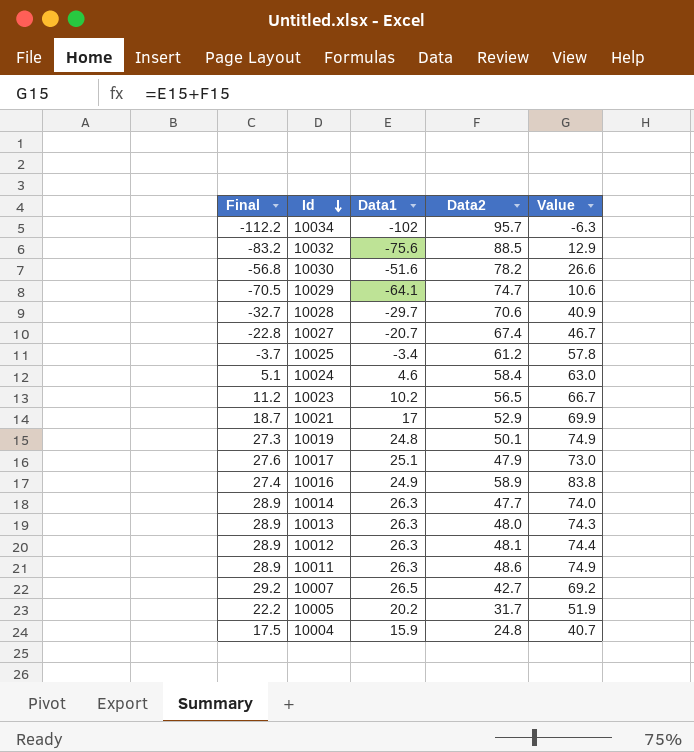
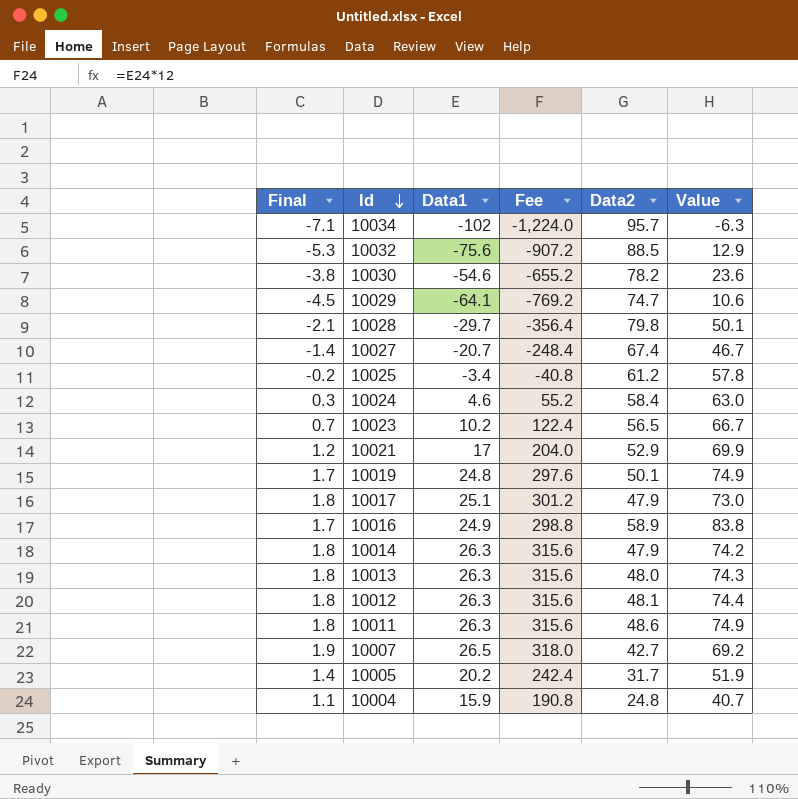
column Final | formula: [Data1] * 1.1 -> [Data1] * 0.07
column Fee | formula: none -> [Data1] * 12
10030 | Data1: -51.6 -> -54.6
10030 | Value: 26.6 -> 23.6
10028 | Data2: 70.6 -> 79.8
10028 | Value: 40.9 -> 50.1
10014 | Data2: 47.7 -> 47.9
10014 | Value: 74.0 -> 74.2

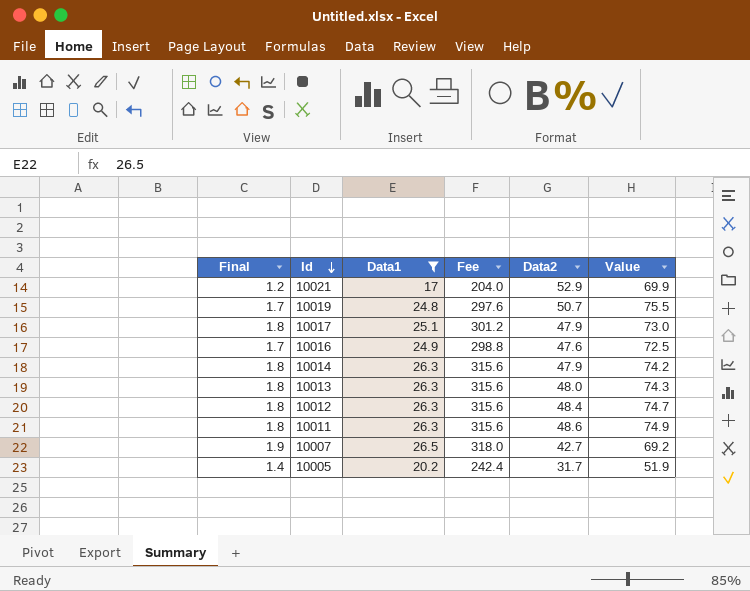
filter: none -> Data1 >= 17
10019 | Data2: 50.1 -> 50.7
10019 | Value: 74.9 -> 75.5
10016 | Data2: 58.9 -> 47.6
10016 | Value: 83.8 -> 72.5
10012 | Data2: 48.1 -> 48.4
10012 | Value: 74.4 -> 74.7

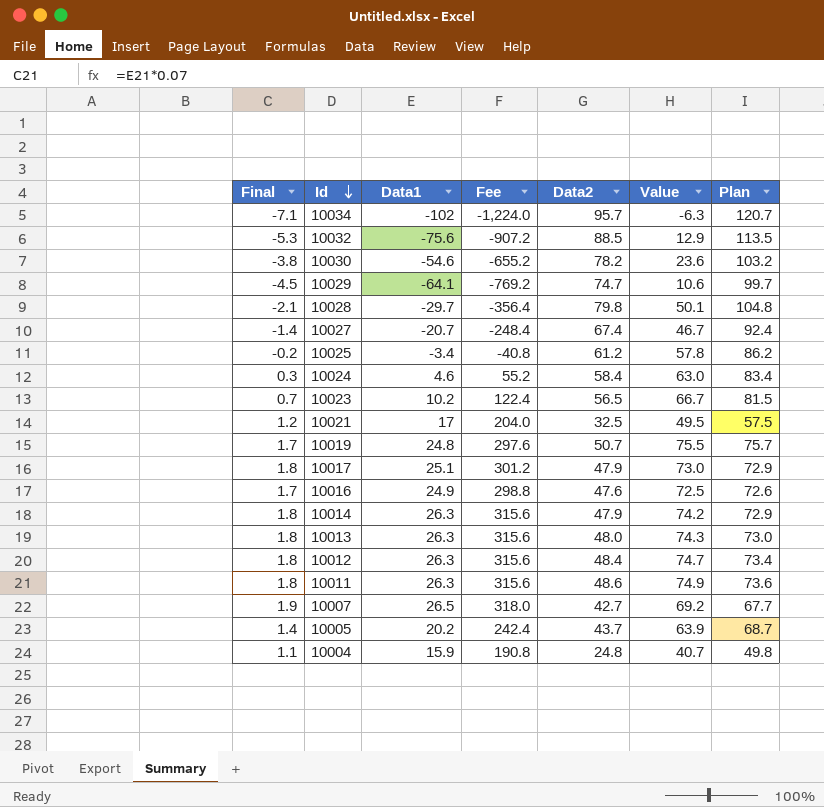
filter: Data1 >= 17 -> none
column Plan | formula: none -> [Data2] + 25
10021 | Data2: 52.9 -> 32.5
10021 | Value: 69.9 -> 49.5
10005 | Data2: 31.7 -> 43.7
10005 | Value: 51.9 -> 63.9

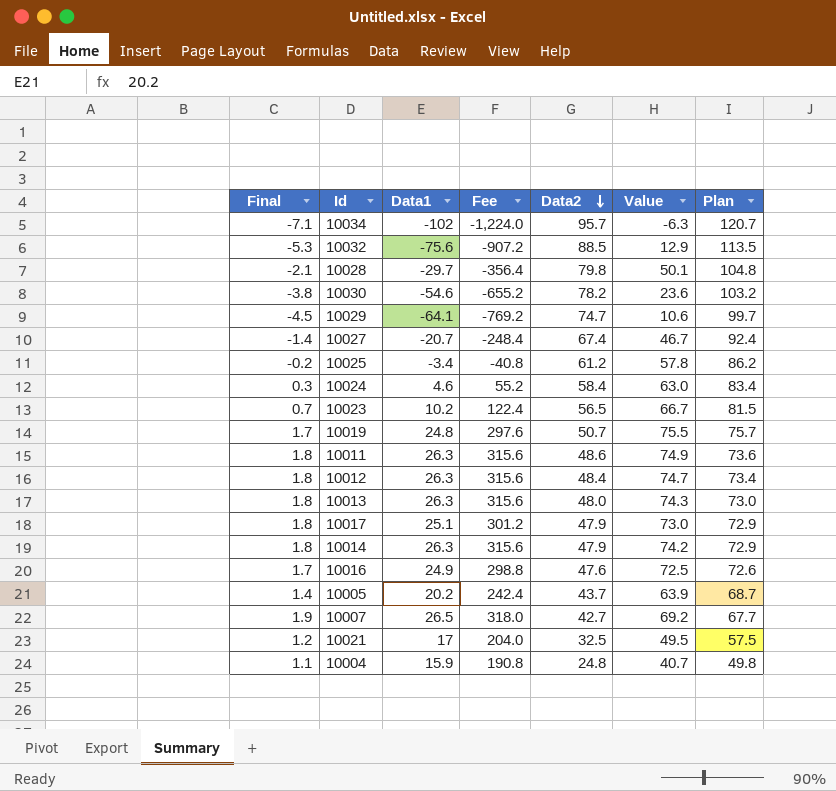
row order: Id descending -> Data2 descending

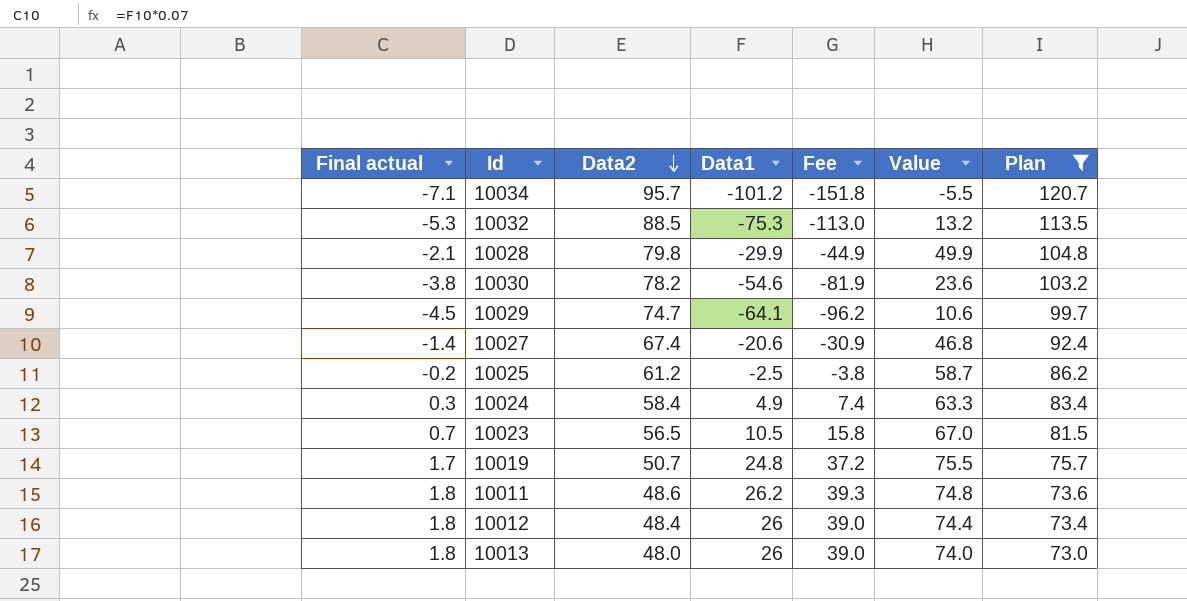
filter: none -> Plan >= 73.0
column name: Final -> Final actual
column Data2 | position: 5 -> 3
column Fee | formula: [Data1] * 12 -> [Data1] * 1.5
10034 | Data1: -102 -> -101.2
10034 | Value: -6.3 -> -5.5
10032 | Data1: -75.6 -> -75.3
10032 | Value: 12.9 -> 13.2
10028 | Data1: -29.7 -> -29.9
10028 | Value: 50.1 -> 49.9
10027 | Data1: -20.7 -> -20.6
10027 | Value: 46.7 -> 46.8
10025 | Data1: -3.4 -> -2.5
10025 | Value: 57.8 -> 58.7
10024 | Data1: 4.6 -> 4.9
10024 | Value: 63.0 -> 63.3
10023 | Data1: 10.2 -> 10.5
10023 | Value: 66.7 -> 67.0
10011 | Data1: 26.3 -> 26.2
10011 | Value: 74.9 -> 74.8
10012 | Data1: 26.3 -> 26
10012 | Value: 74.7 -> 74.4
10013 | Data1: 26.3 -> 26
10013 | Value: 74.3 -> 74.0

